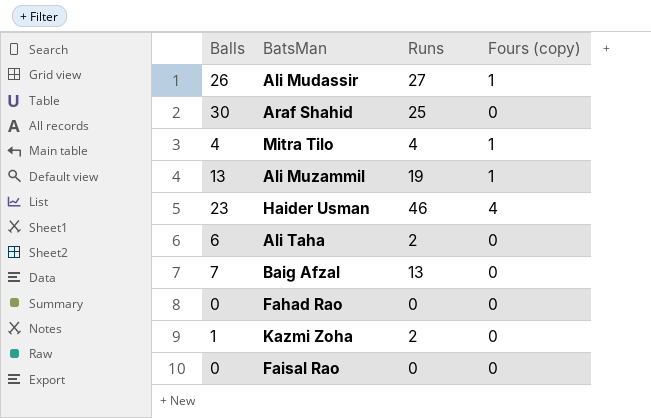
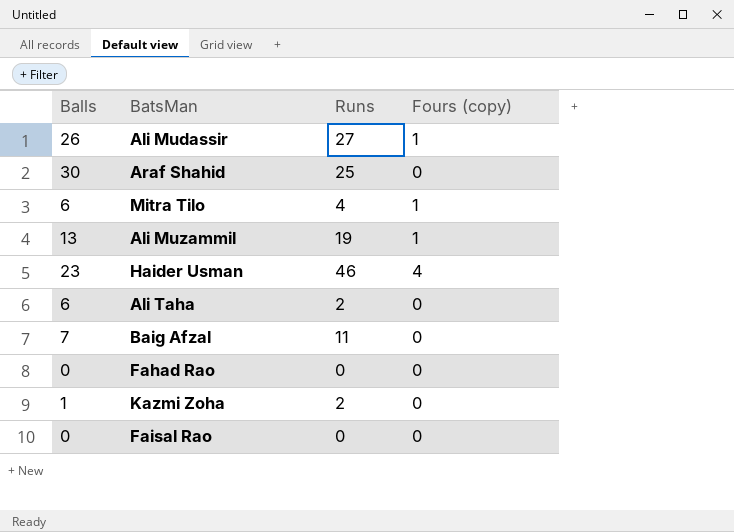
Mitra Tilo | Balls: 4 -> 6
Baig Afzal | Runs: 13 -> 11

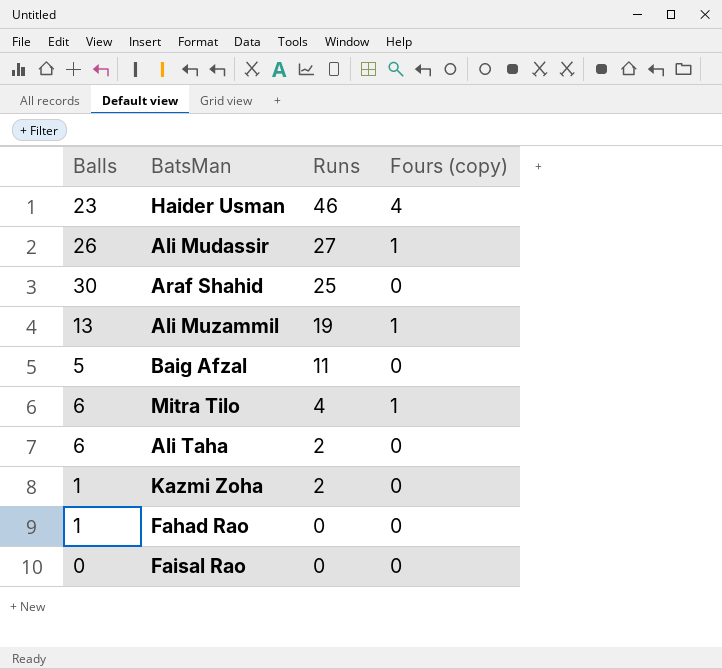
row order: none -> Runs descending
Baig Afzal | Balls: 7 -> 5
Fahad Rao | Balls: 0 -> 1

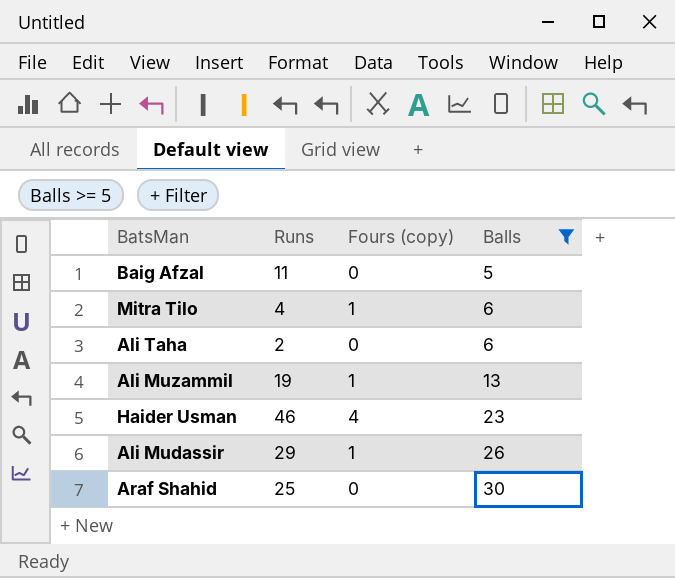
filter: none -> Balls >= 5
row order: Runs descending -> Balls ascending
column Balls | position: 1 -> 4
Ali Mudassir | Runs: 27 -> 29

